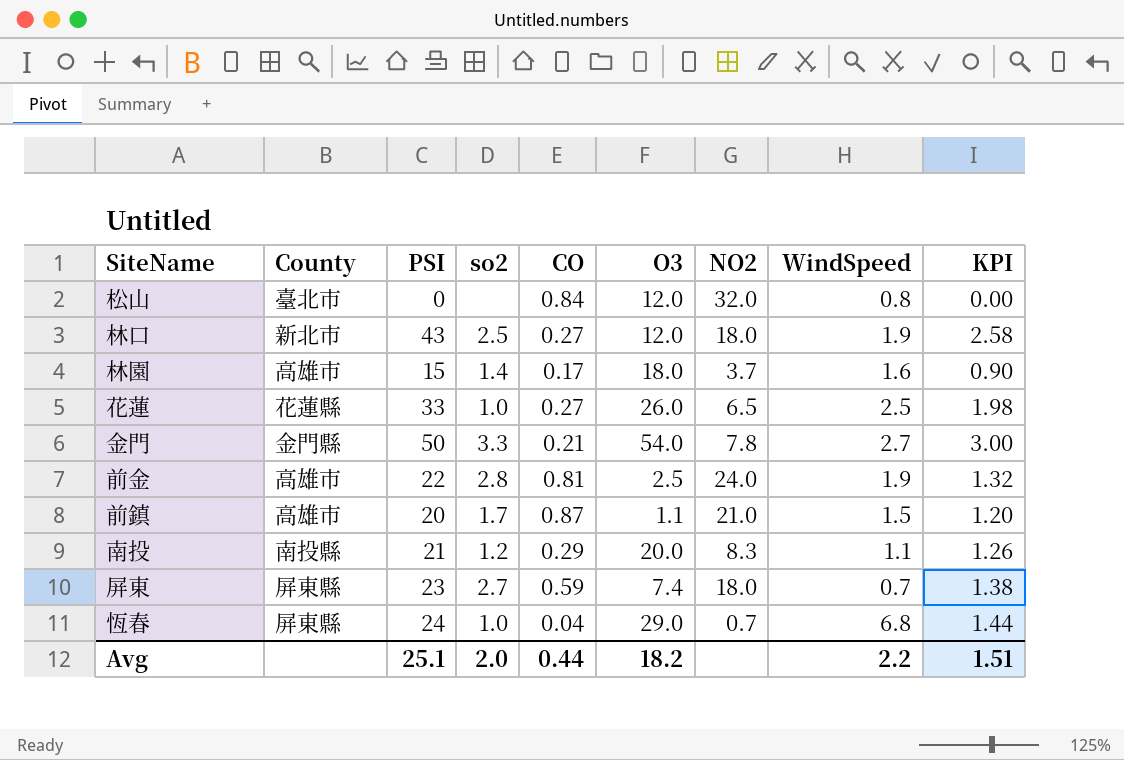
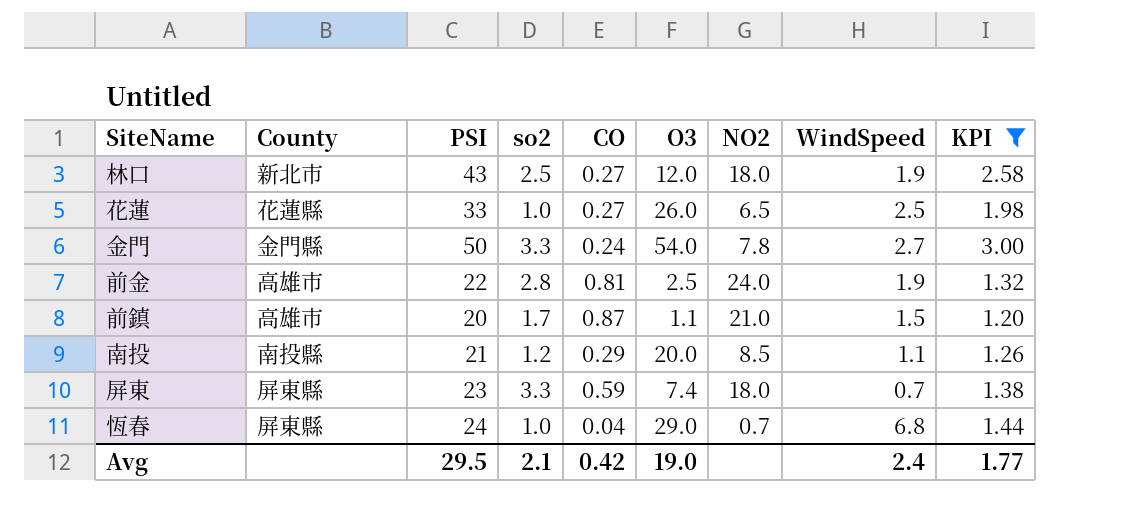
filter: none -> KPI >= 1.20
金門 | CO: 0.21 -> 0.24
南投 | NO2: 8.3 -> 8.5
屏東 | so2: 2.7 -> 3.3
Avg | PSI: 25.1 -> 29.5
Avg | so2: 2.0 -> 2.1
Avg | CO: 0.44 -> 0.42
Avg | O3: 18.2 -> 19.0
Avg | WindSpeed: 2.2 -> 2.4
Avg | KPI: 1.51 -> 1.77

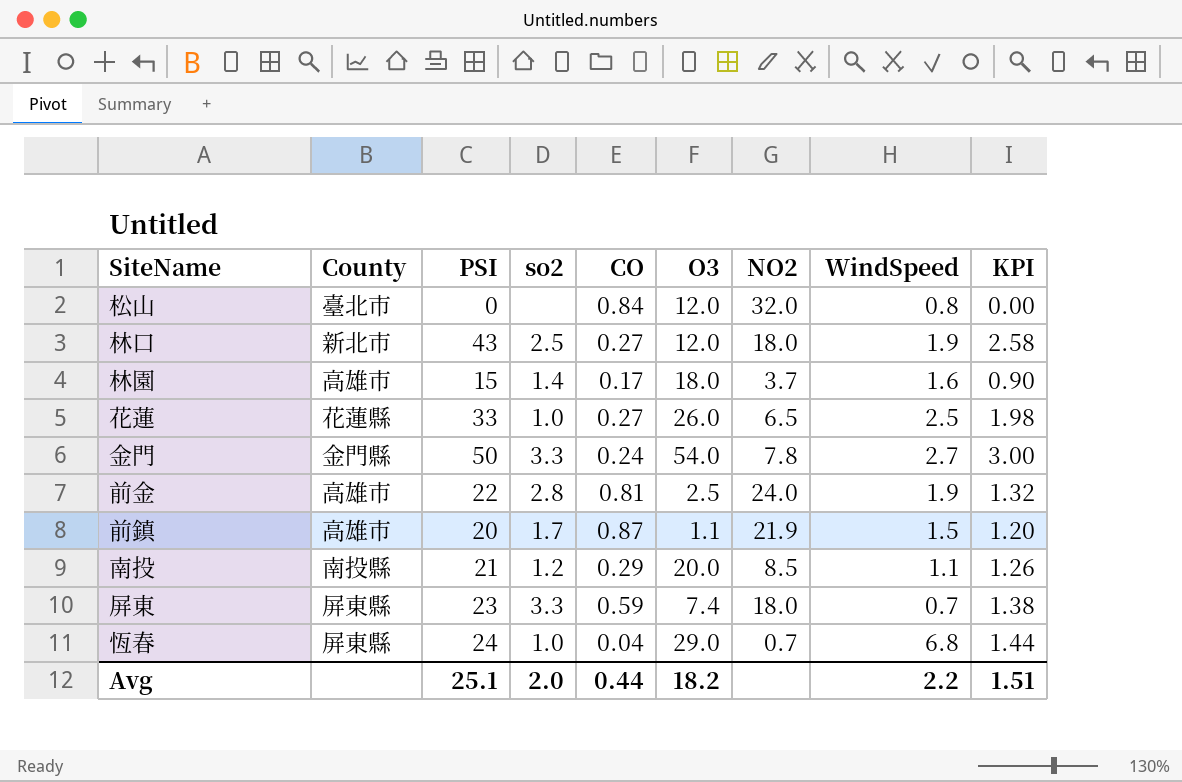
filter: KPI >= 1.20 -> none
前鎮 | NO2: 21.0 -> 21.9
Avg | PSI: 29.5 -> 25.1
Avg | so2: 2.1 -> 2.0
Avg | CO: 0.42 -> 0.44
Avg | O3: 19.0 -> 18.2
Avg | WindSpeed: 2.4 -> 2.2
Avg | KPI: 1.77 -> 1.51

